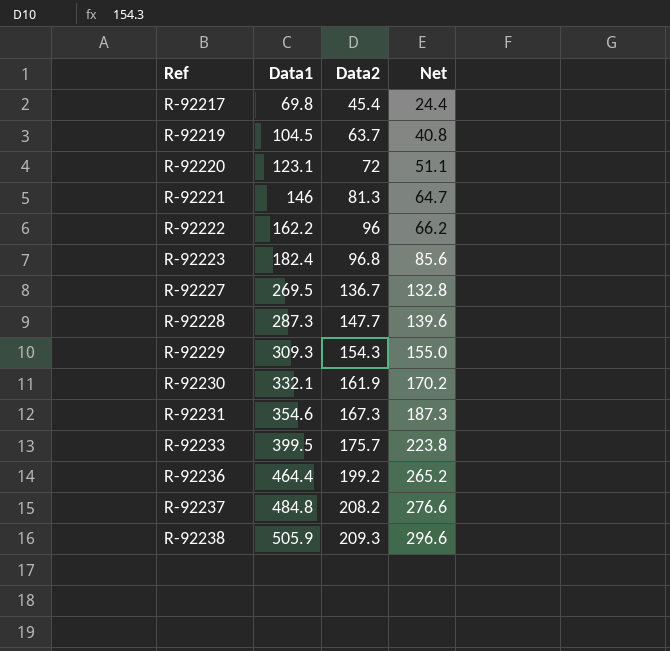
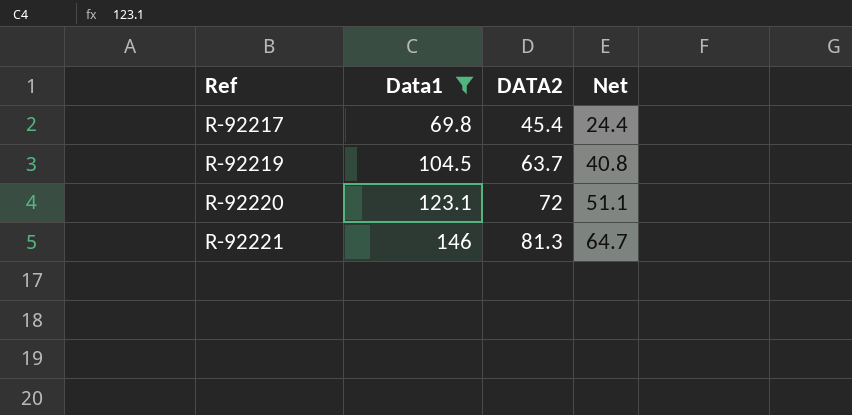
filter: none -> Data1 <= 146
column name: Data2 -> DATA2

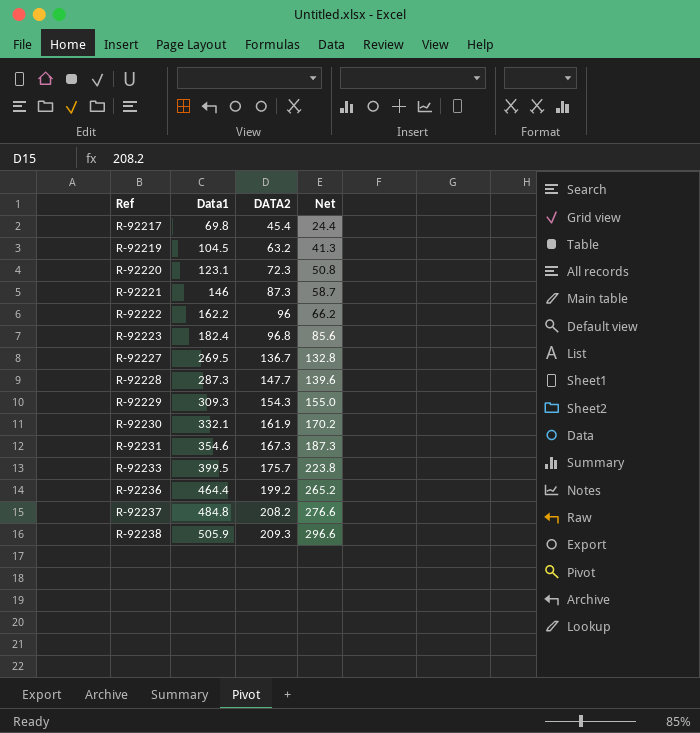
filter: Data1 <= 146 -> none
R-92219 | DATA2: 63.7 -> 63.2
R-92219 | Net: 40.8 -> 41.3
R-92220 | DATA2: 72 -> 72.3
R-92220 | Net: 51.1 -> 50.8
R-92221 | DATA2: 81.3 -> 87.3
R-92221 | Net: 64.7 -> 58.7

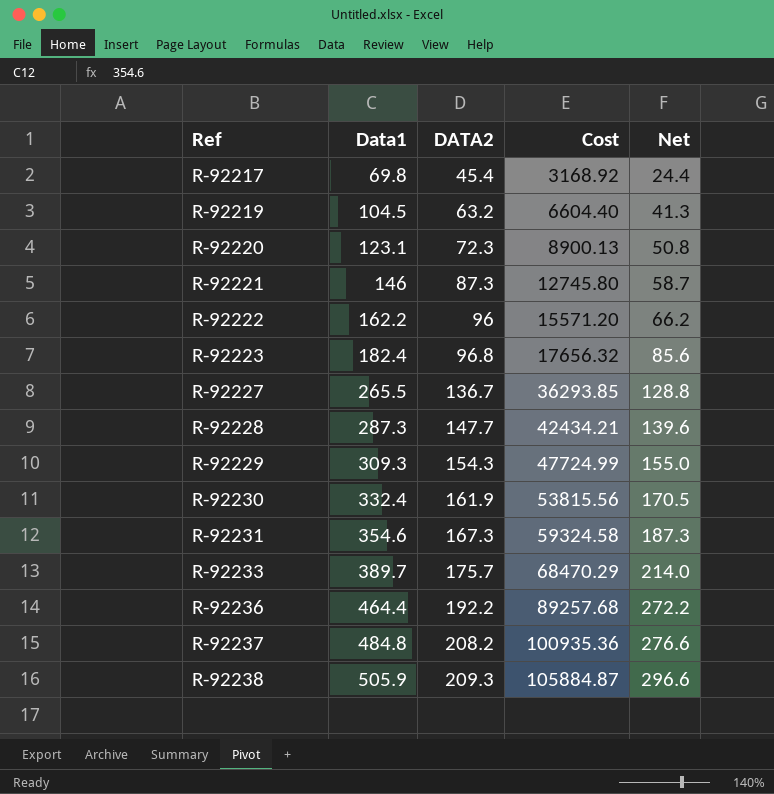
column Cost | formula: none -> [Data1] * [DATA2]
R-92227 | Data1: 269.5 -> 265.5
R-92227 | Net: 132.8 -> 128.8
R-92230 | Data1: 332.1 -> 332.4
R-92230 | Net: 170.2 -> 170.5
R-92233 | Data1: 399.5 -> 389.7
R-92233 | Net: 223.8 -> 214.0
R-92236 | DATA2: 199.2 -> 192.2
R-92236 | Net: 265.2 -> 272.2

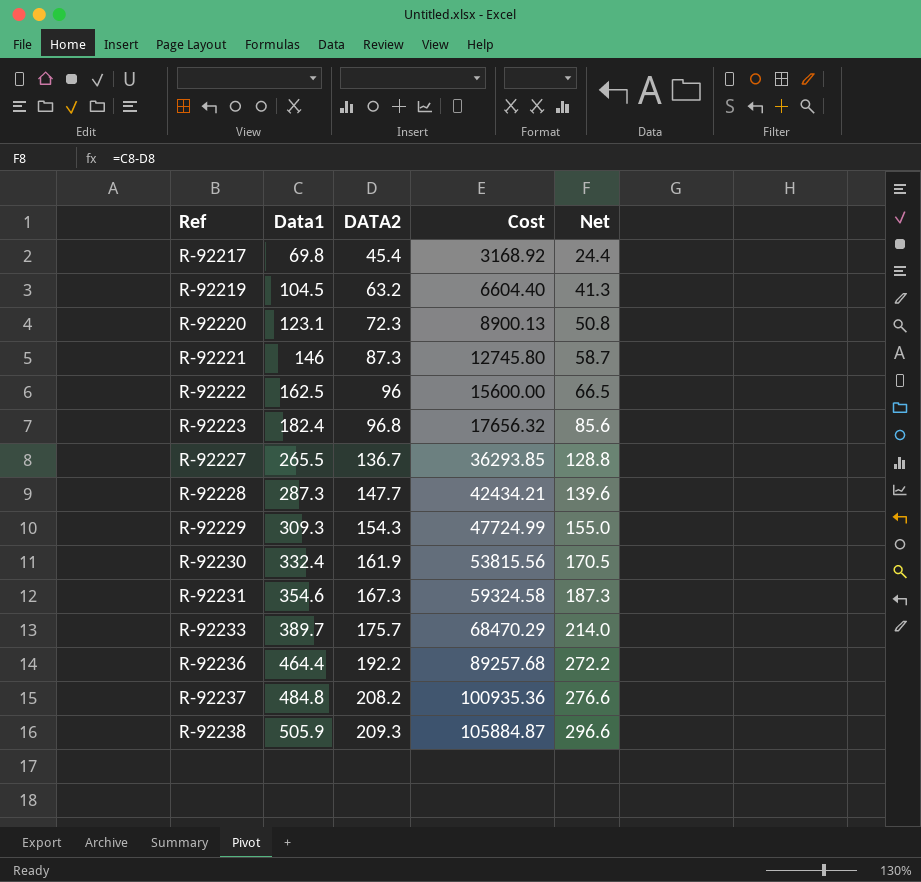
R-92222 | Data1: 162.2 -> 162.5
R-92222 | Cost: 15571.20 -> 15600.00
R-92222 | Net: 66.2 -> 66.5

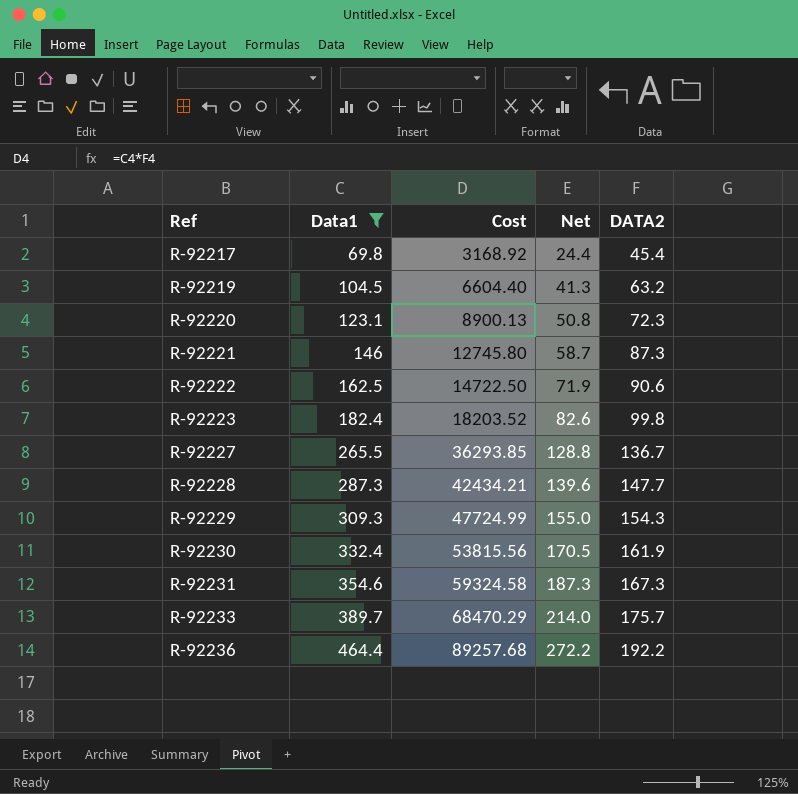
filter: none -> Data1 <= 464.4
column DATA2 | position: 3 -> 5
R-92222 | Cost: 15600.00 -> 14722.50
R-92222 | Net: 66.5 -> 71.9
R-92222 | DATA2: 96 -> 90.6
R-92223 | Cost: 17656.32 -> 18203.52
R-92223 | Net: 85.6 -> 82.6
R-92223 | DATA2: 96.8 -> 99.8

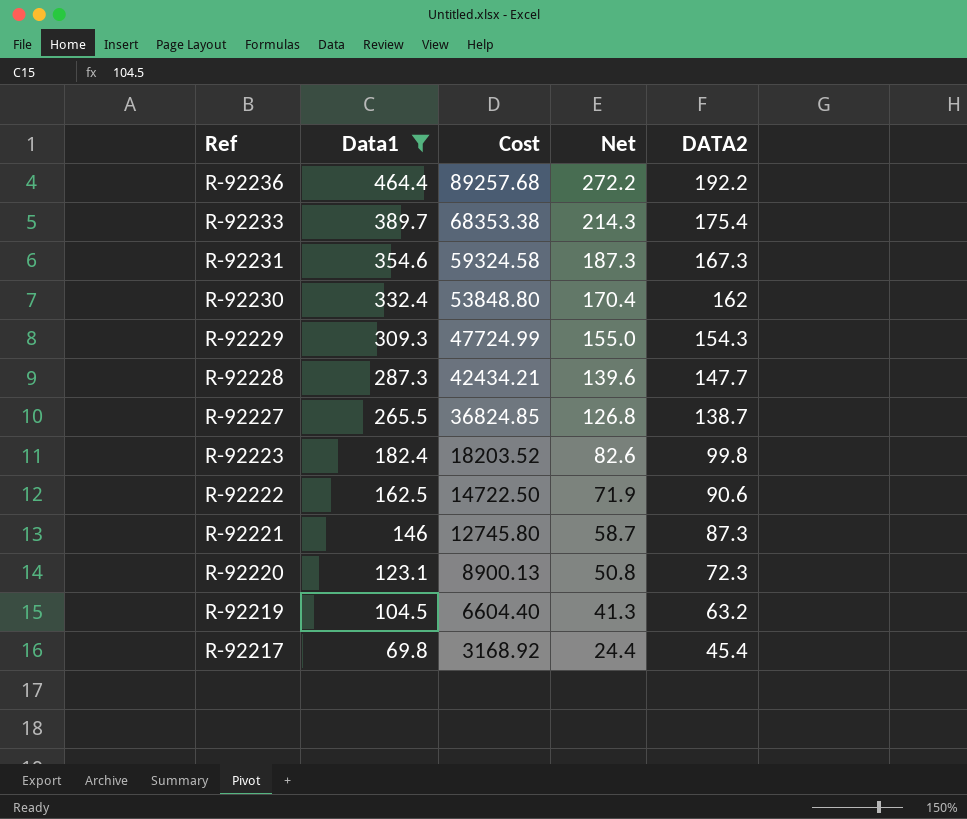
row order: Ref ascending -> Ref descending
R-92233 | Cost: 68470.29 -> 68353.38
R-92233 | Net: 214.0 -> 214.3
R-92233 | DATA2: 175.7 -> 175.4
R-92230 | Cost: 53815.56 -> 53848.80
R-92230 | Net: 170.5 -> 170.4
R-92230 | DATA2: 161.9 -> 162
R-92227 | Cost: 36293.85 -> 36824.85
R-92227 | Net: 128.8 -> 126.8
R-92227 | DATA2: 136.7 -> 138.7

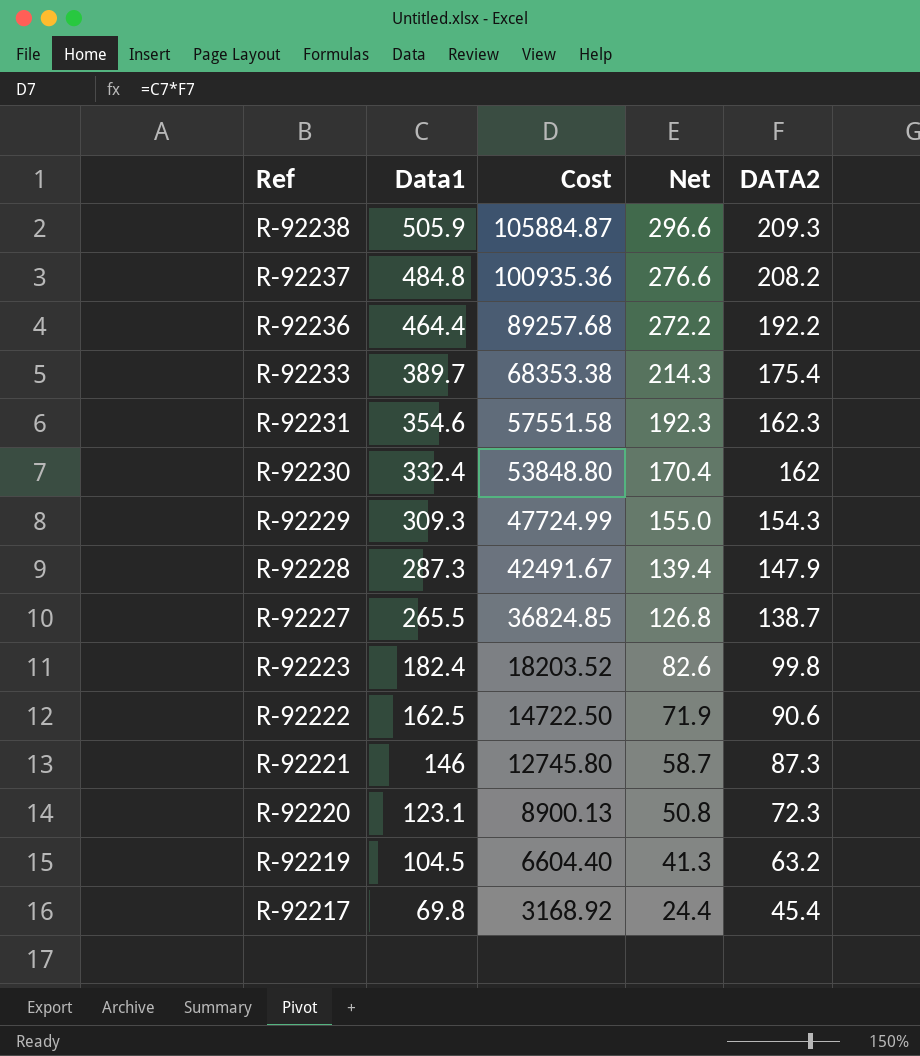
filter: Data1 <= 464.4 -> none
R-92231 | Cost: 59324.58 -> 57551.58
R-92231 | Net: 187.3 -> 192.3
R-92231 | DATA2: 167.3 -> 162.3
R-92228 | Cost: 42434.21 -> 42491.67
R-92228 | Net: 139.6 -> 139.4
R-92228 | DATA2: 147.7 -> 147.9

